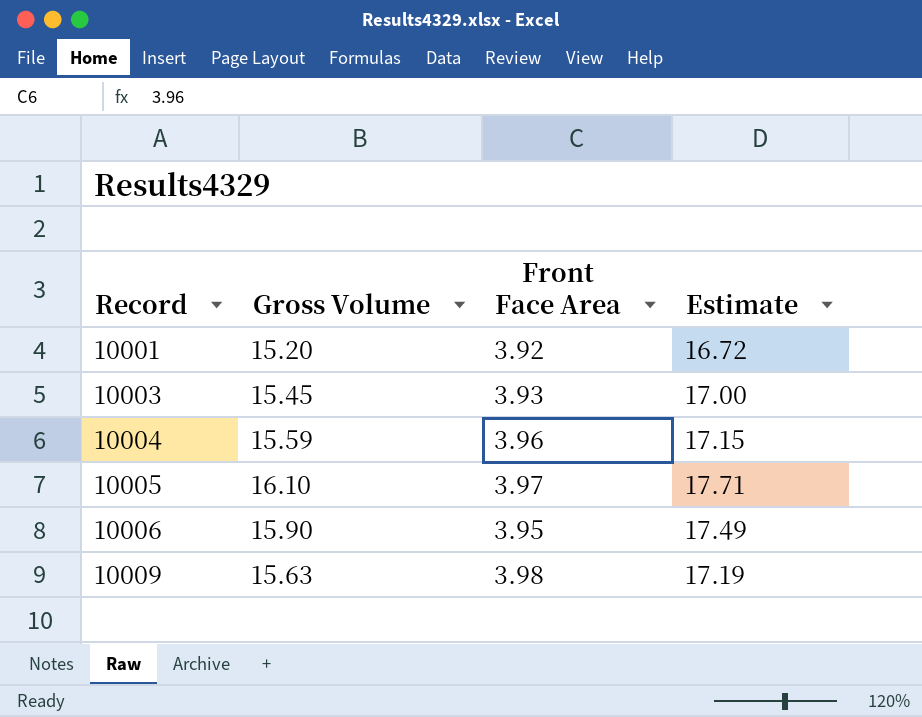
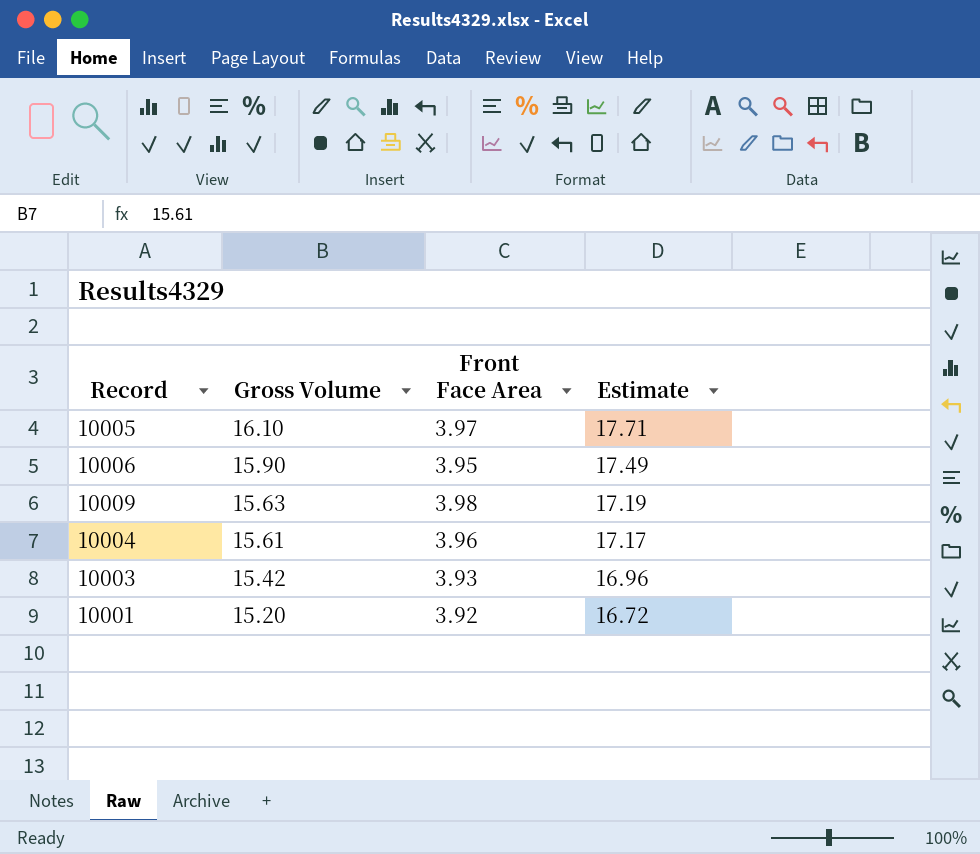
row order: Record ascending -> Gross Volume descending
10004 | Gross Volume: 15.59 -> 15.61
10004 | Estimate: 17.15 -> 17.17
10003 | Gross Volume: 15.45 -> 15.42
10003 | Estimate: 17.00 -> 16.96

